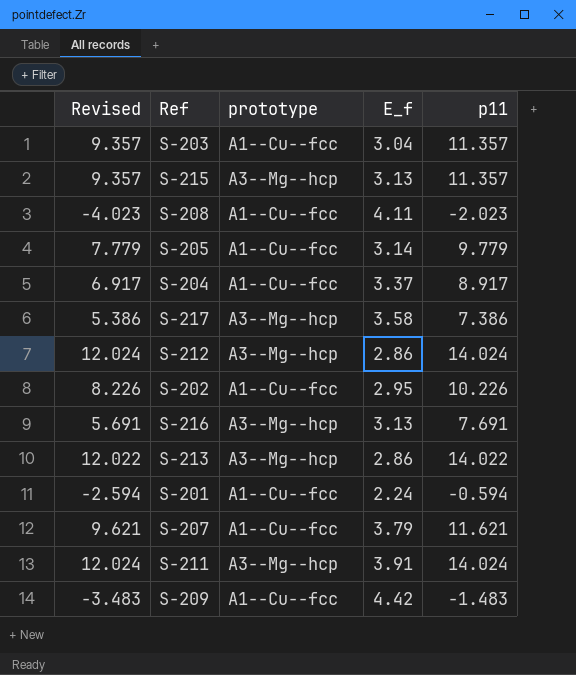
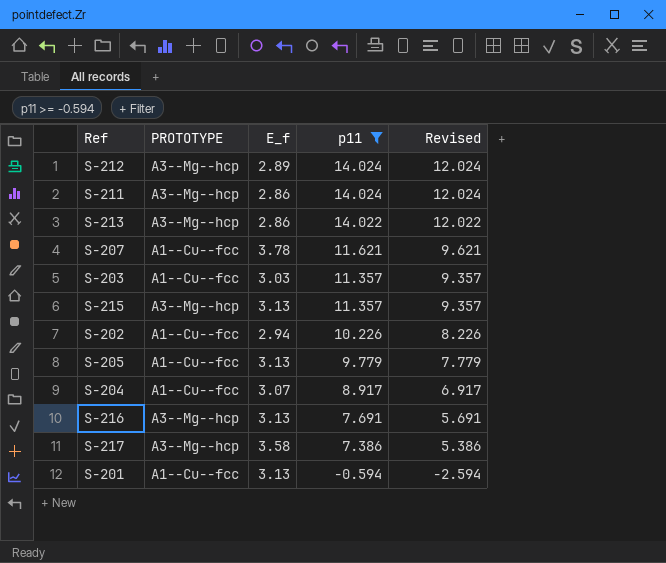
filter: none -> p11 >= -0.594
row order: none -> p11 descending
column name: prototype -> PROTOTYPE
column Revised | position: 1 -> 5
S-212 | E_f: 2.86 -> 2.89
S-211 | E_f: 3.91 -> 2.86
S-207 | E_f: 3.79 -> 3.78
S-203 | E_f: 3.04 -> 3.03
S-202 | E_f: 2.95 -> 2.94
S-205 | E_f: 3.14 -> 3.13
S-204 | E_f: 3.37 -> 3.07
S-201 | E_f: 2.24 -> 3.13

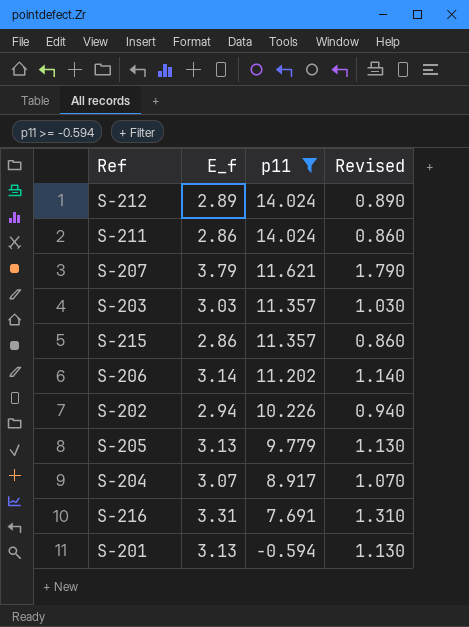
column PROTOTYPE | position: 2 -> none
column Revised | formula: [p11] - 2 -> [E_f] - 2
row S-213: A3--Mg--hcp | 2.86 | 14.022 | 12.022 -> none
row S-217: A3--Mg--hcp | 3.58 | 7.386 | 5.386 -> none
S-207 | E_f: 3.78 -> 3.79
S-215 | E_f: 3.13 -> 2.86
row S-206: none -> 3.14 | 11.202 | 1.140
S-216 | E_f: 3.13 -> 3.31

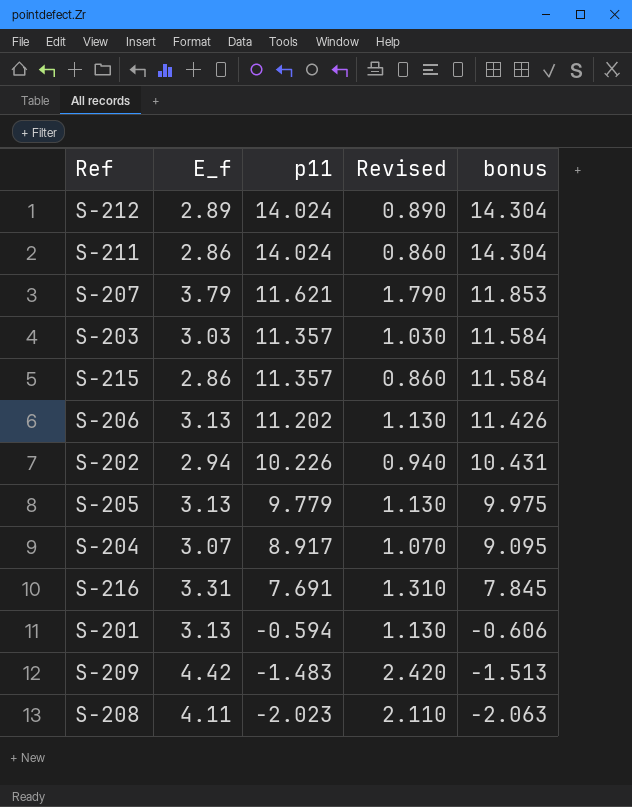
filter: p11 >= -0.594 -> none
column bonus | formula: none -> [p11] * 1.02
S-206 | E_f: 3.14 -> 3.13
S-206 | Revised: 1.140 -> 1.130

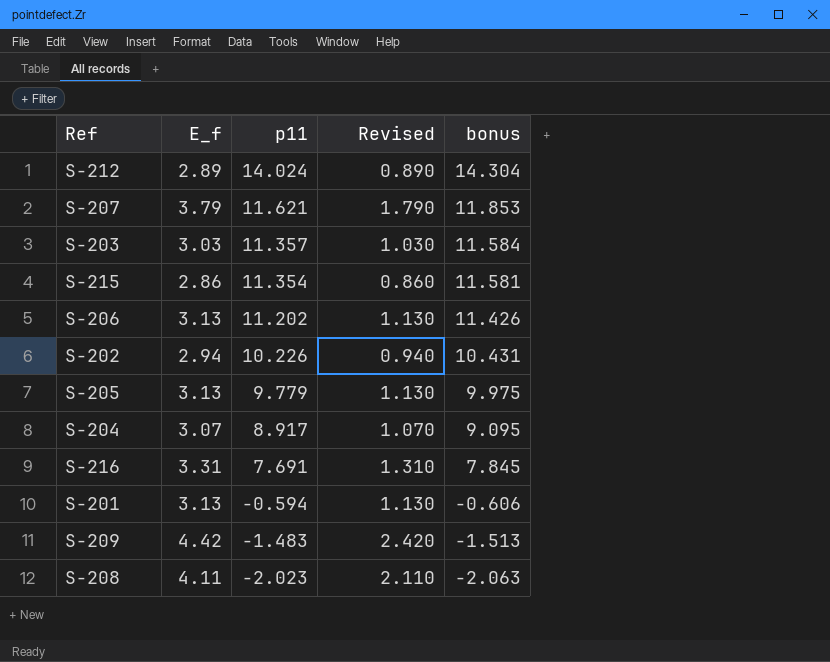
row S-211: 2.86 | 14.024 | 0.860 | 14.304 -> none
S-215 | p11: 11.357 -> 11.354
S-215 | bonus: 11.584 -> 11.581

